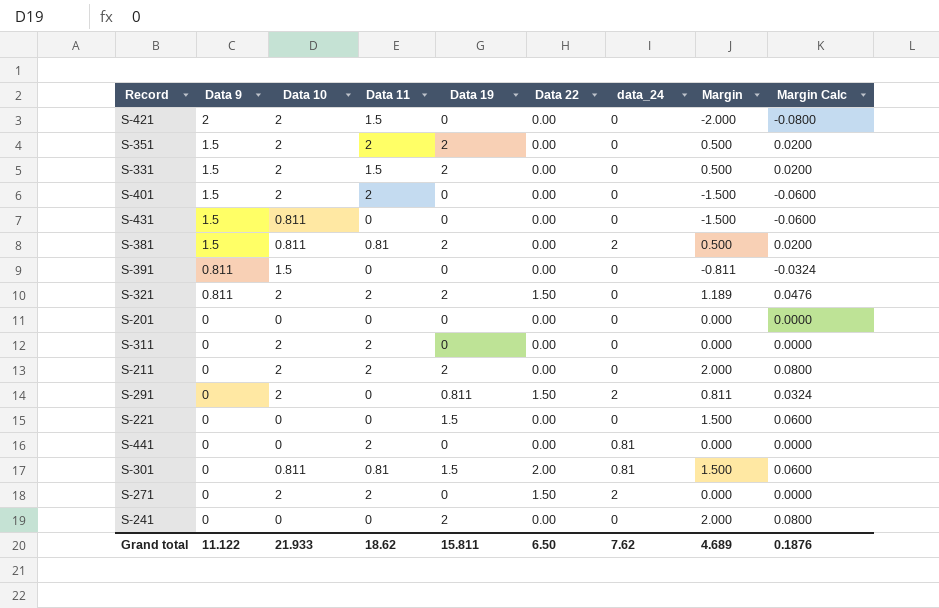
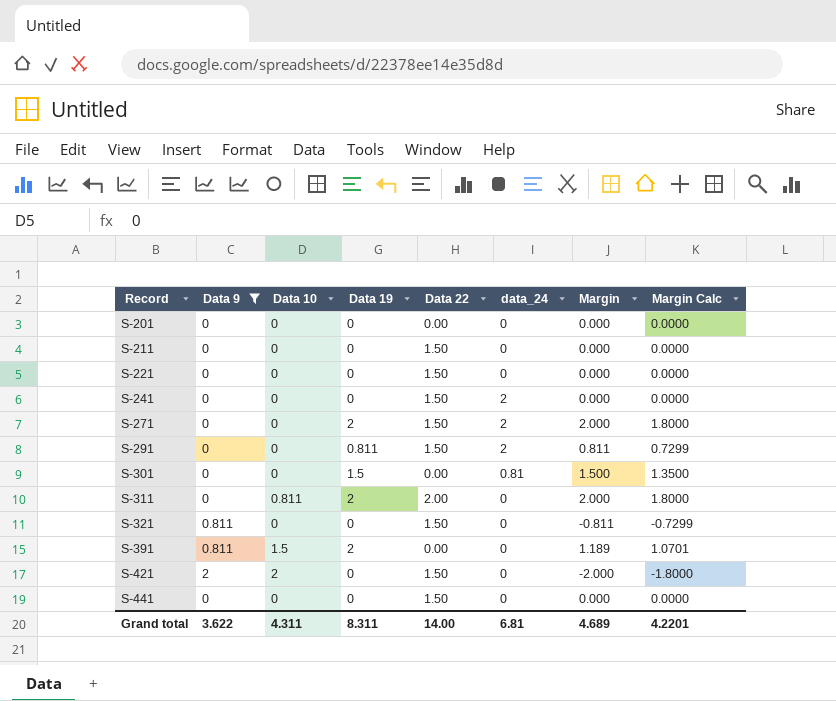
filter: none -> Data 9 != 1.5
row order: Data 9 descending -> Record ascending
column Data 11 | position: 4 -> none
column Margin Calc | formula: [Margin] * 0.04 -> [Margin] * 0.9
S-211 | Data 10: 2 -> 0
S-211 | Data 19: 2 -> 0
S-211 | Data 22: 0.00 -> 1.50
S-211 | Margin: 2.000 -> 0.000
S-221 | Data 19: 1.5 -> 0
S-221 | Data 22: 0.00 -> 1.50
S-221 | Margin: 1.500 -> 0.000
S-241 | Data 19: 2 -> 0
S-241 | Data 22: 0.00 -> 1.50
S-241 | data_24: 0 -> 2
S-241 | Margin: 2.000 -> 0.000
S-271 | Data 10: 2 -> 0
S-271 | Data 19: 0 -> 2
S-271 | Margin: 0.000 -> 2.000
S-291 | Data 10: 2 -> 0
S-301 | Data 10: 0.811 -> 0
S-301 | Data 22: 2.00 -> 0.00
S-311 | Data 10: 2 -> 0.811
S-311 | Data 19: 0 -> 2
S-311 | Data 22: 0.00 -> 2.00
S-311 | Margin: 0.000 -> 2.000
S-321 | Data 10: 2 -> 0
S-321 | Data 19: 2 -> 0
S-321 | Margin: 1.189 -> -0.811
S-391 | Data 19: 0 -> 2
S-391 | Margin: -0.811 -> 1.189
S-421 | Data 22: 0.00 -> 1.50
S-441 | Data 22: 0.00 -> 1.50
S-441 | data_24: 0.81 -> 0
Grand total | Data 9: 11.122 -> 3.622
Grand total | Data 10: 21.933 -> 4.311
Grand total | Data 19: 15.811 -> 8.311
Grand total | Data 22: 6.50 -> 14.00
Grand total | data_24: 7.62 -> 6.81
Grand total | Margin Calc: 0.1876 -> 4.2201

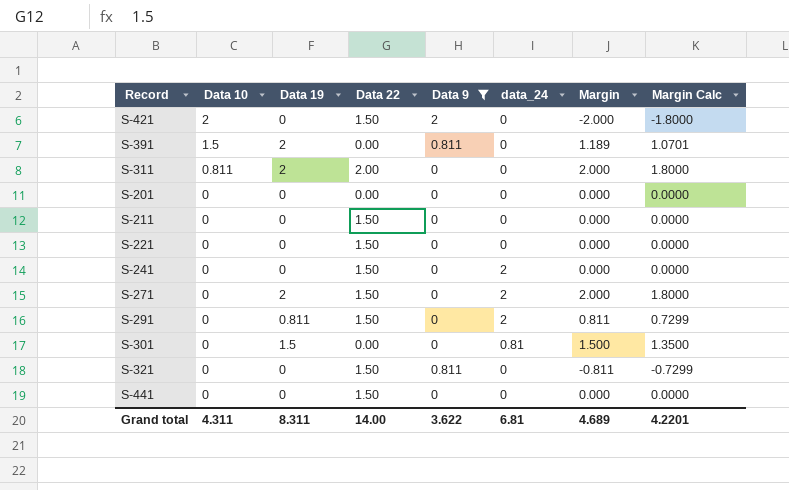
row order: Record ascending -> Data 10 descending
column Data 9 | position: 2 -> 5

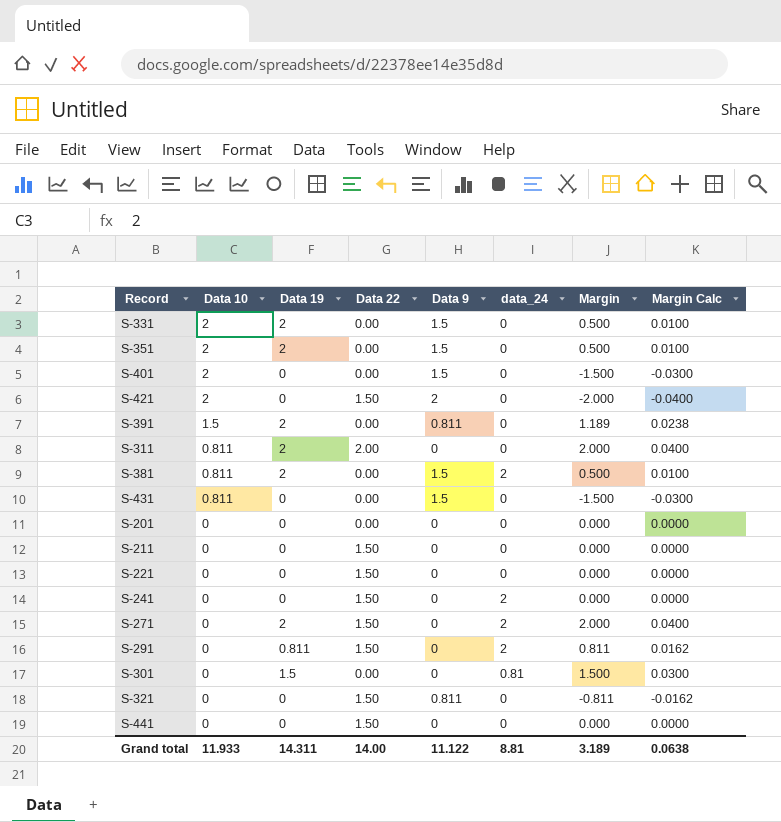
filter: Data 9 != 1.5 -> none
column Margin Calc | formula: [Margin] * 0.9 -> [Margin] * 0.02
Grand total | Data 10: 4.311 -> 11.933
Grand total | Data 19: 8.311 -> 14.311
Grand total | Data 9: 3.622 -> 11.122
Grand total | data_24: 6.81 -> 8.81
Grand total | Margin: 4.689 -> 3.189
Grand total | Margin Calc: 4.2201 -> 0.0638

